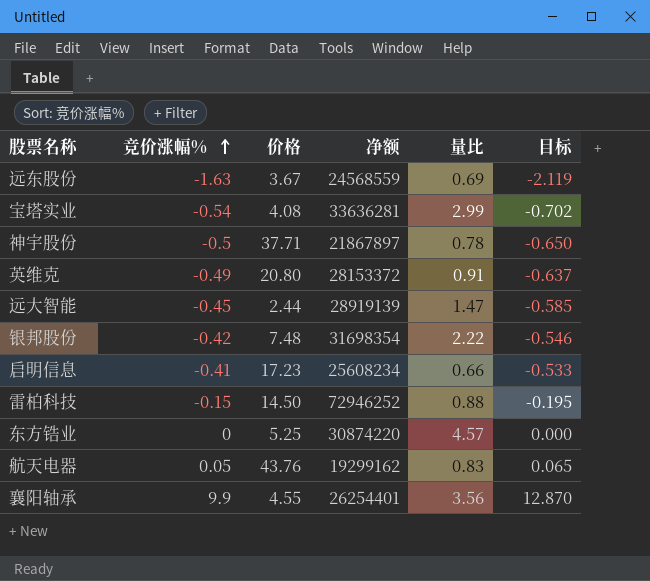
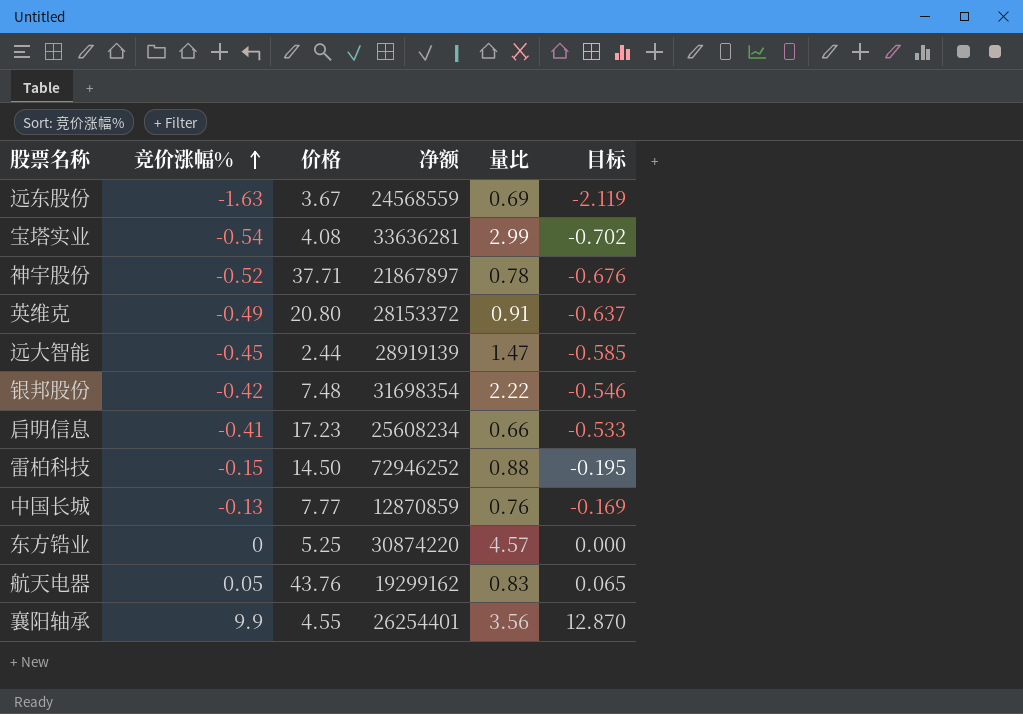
神宇股份 | 竞价涨幅%: -0.5 -> -0.52
神宇股份 | 目标: -0.650 -> -0.676
row 中国长城: none -> -0.13 | 7.77 | 12870859 | 0.76 | -0.169

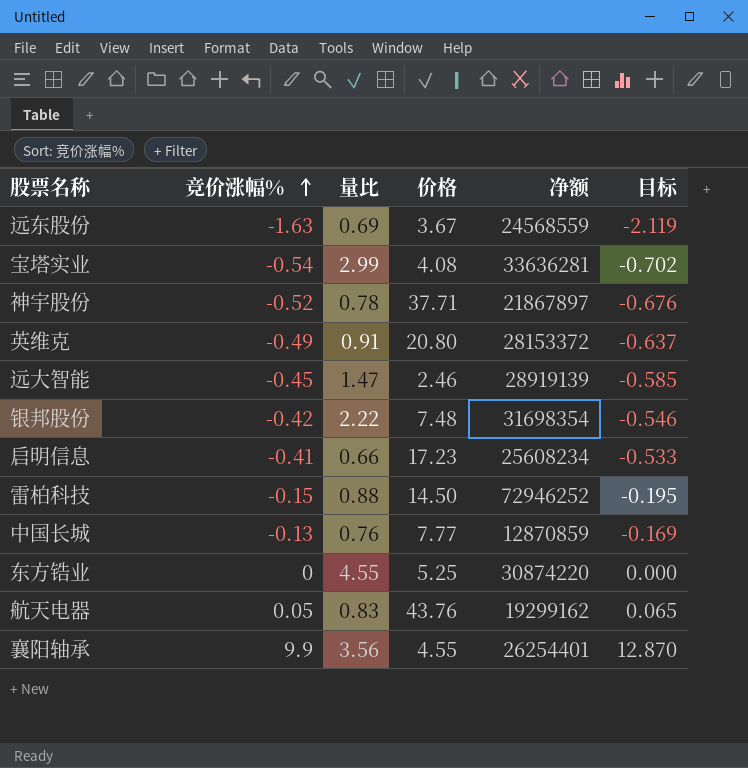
column 量比 | position: 5 -> 3
远大智能 | 价格: 2.44 -> 2.46
东方锆业 | 量比: 4.57 -> 4.55

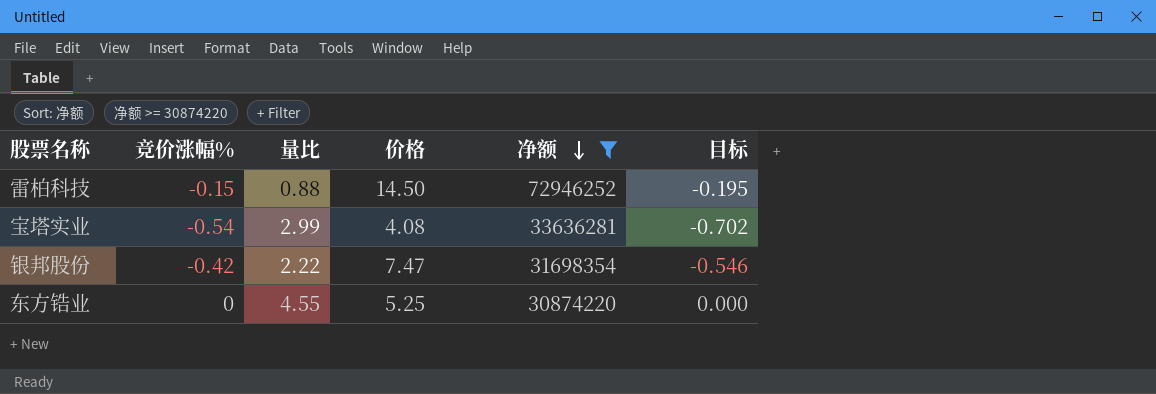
filter: none -> 净额 >= 30874220
row order: 竞价涨幅% ascending -> 净额 descending
银邦股份 | 价格: 7.48 -> 7.47

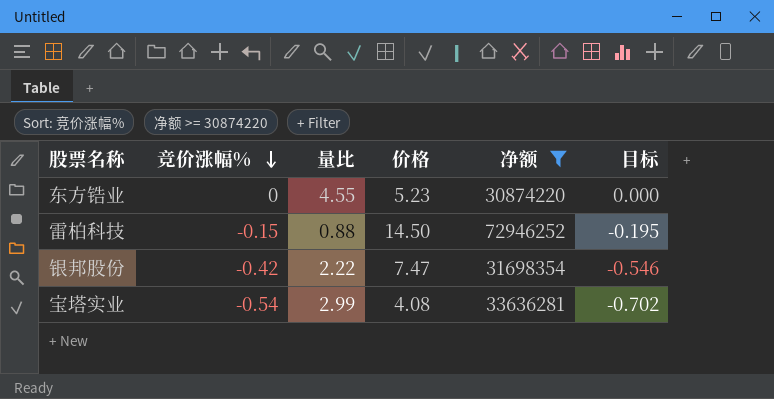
row order: 净额 descending -> 竞价涨幅% descending
东方锆业 | 价格: 5.25 -> 5.23

